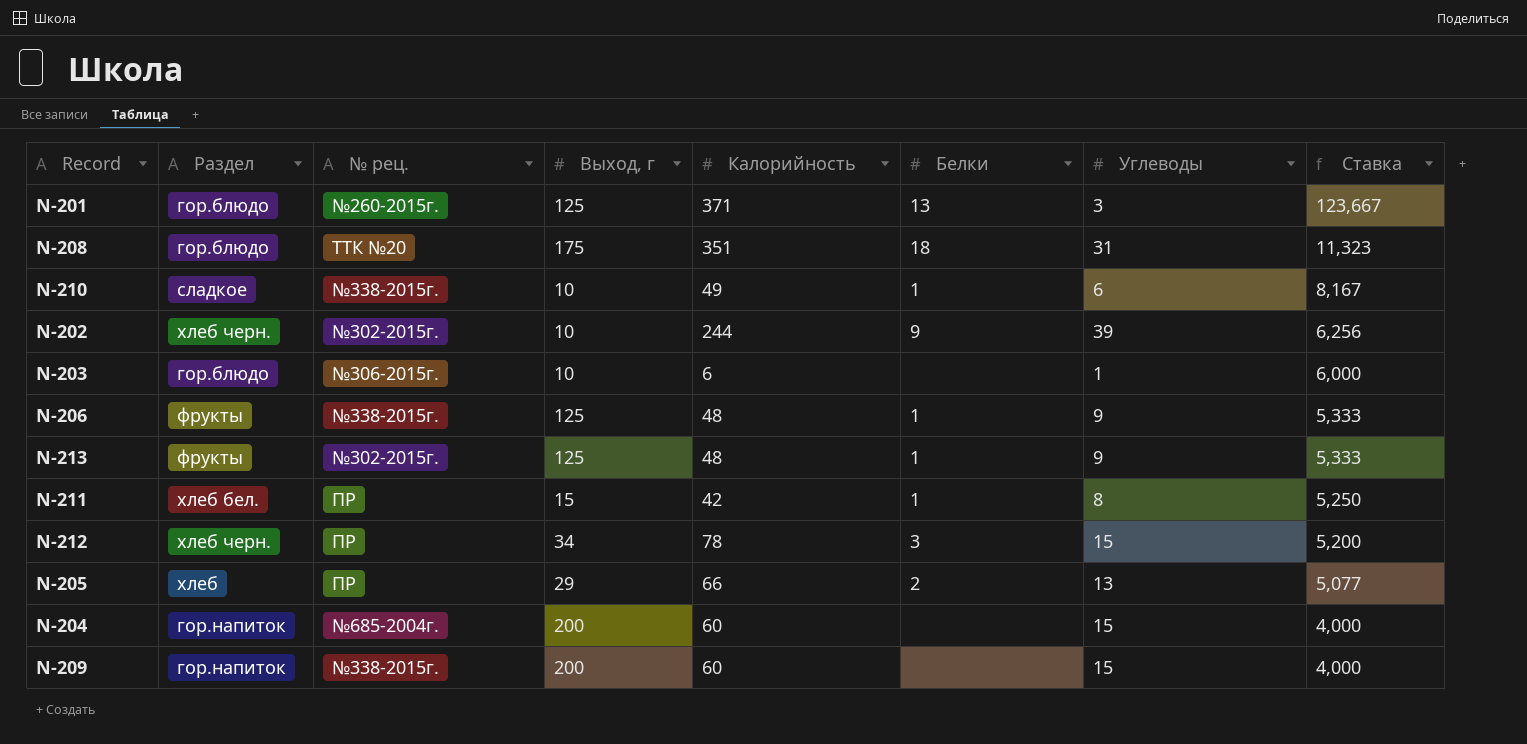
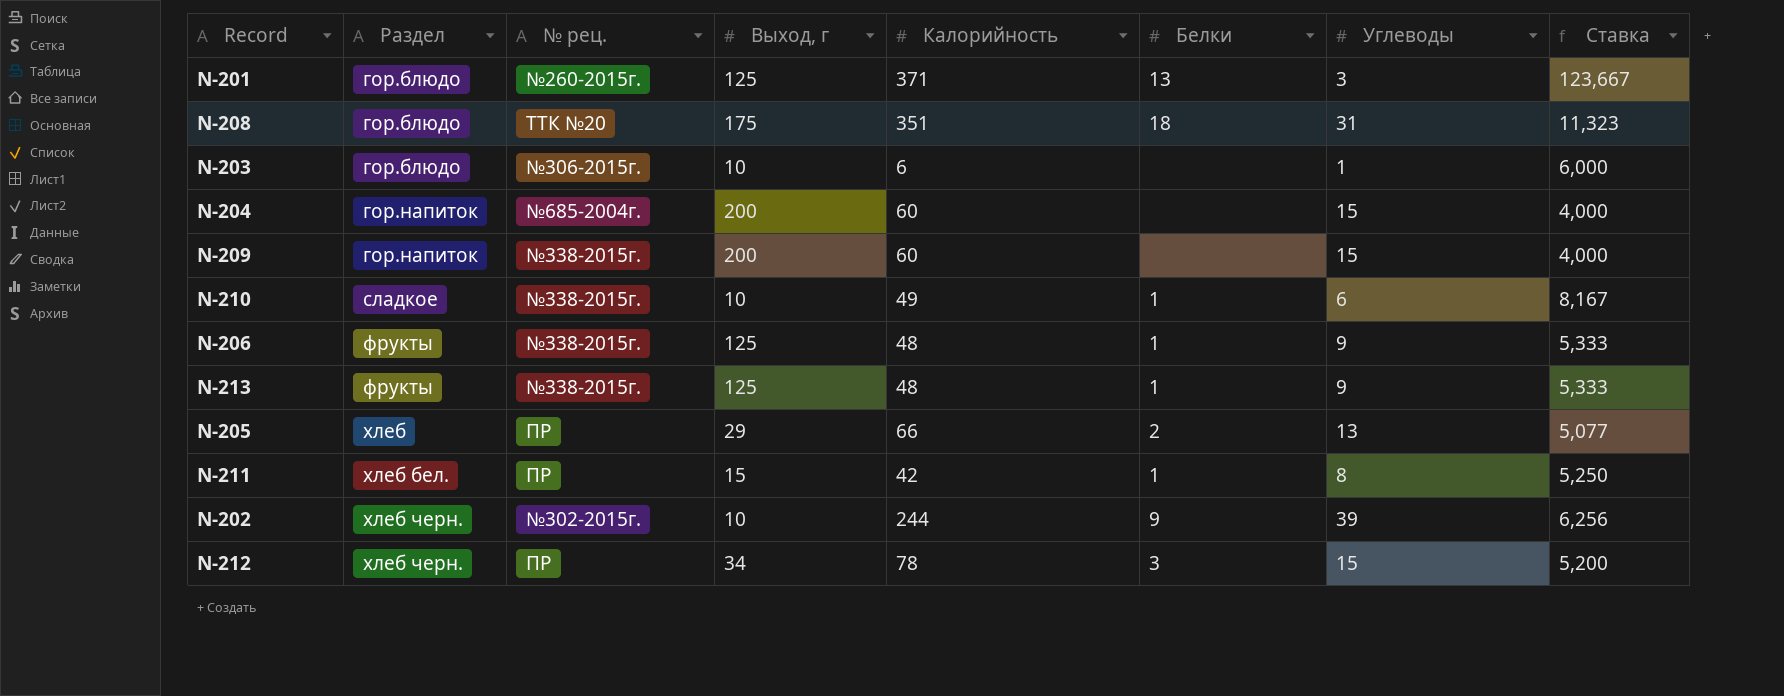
row order: Ставка descending -> Раздел ascending
N-213 | № рец.: №302-2015г. -> №338-2015г.

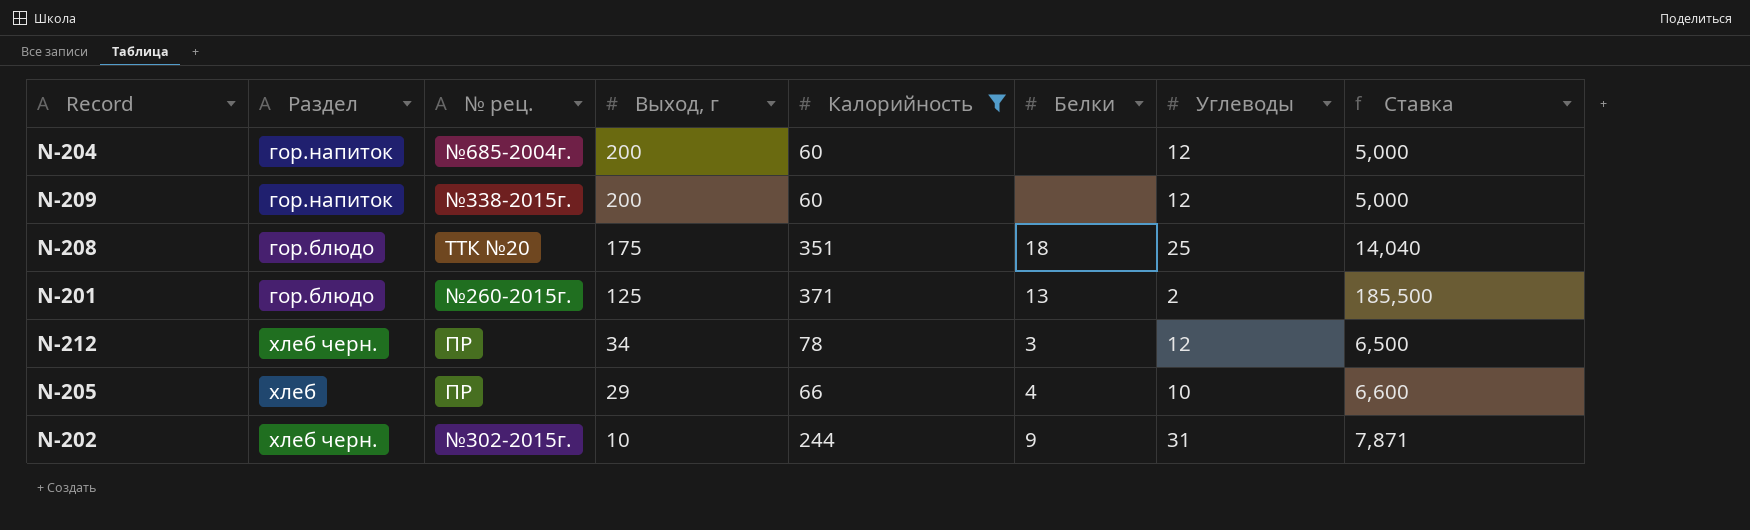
filter: none -> Калорийность >= 60
row order: Раздел ascending -> Выход, г descending
N-204 | Углеводы: 15 -> 12
N-204 | Ставка: 4,000 -> 5,000
N-209 | Углеводы: 15 -> 12
N-209 | Ставка: 4,000 -> 5,000
N-208 | Углеводы: 31 -> 25
N-208 | Ставка: 11,323 -> 14,040
N-201 | Углеводы: 3 -> 2
N-201 | Ставка: 123,667 -> 185,500
N-212 | Углеводы: 15 -> 12
N-212 | Ставка: 5,200 -> 6,500
N-205 | Белки: 2 -> 4
N-205 | Углеводы: 13 -> 10
N-205 | Ставка: 5,077 -> 6,600
N-202 | Углеводы: 39 -> 31
N-202 | Ставка: 6,256 -> 7,871

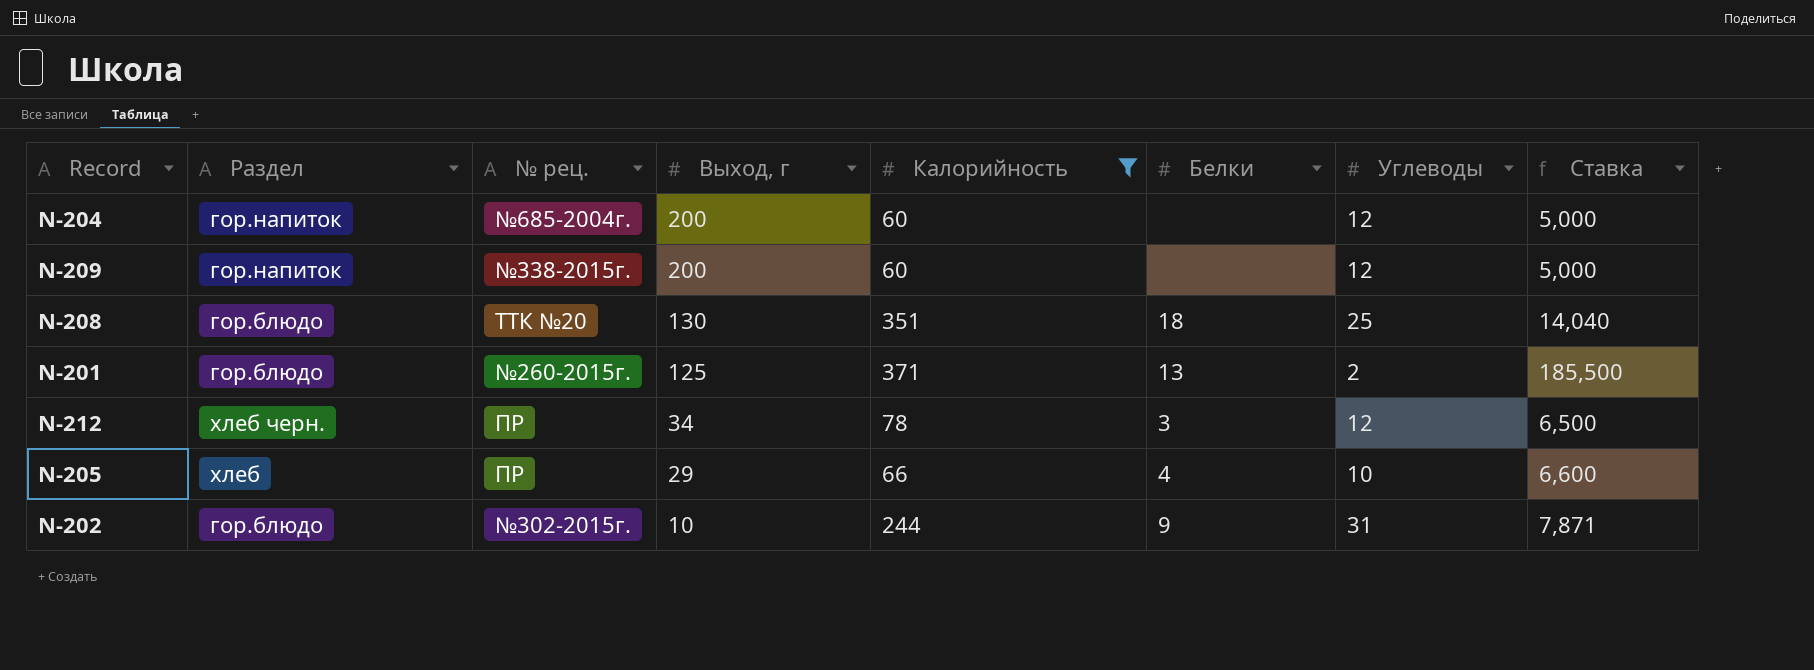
N-208 | Выход, г: 175 -> 130
N-202 | Раздел: хлеб черн. -> гор.блюдо

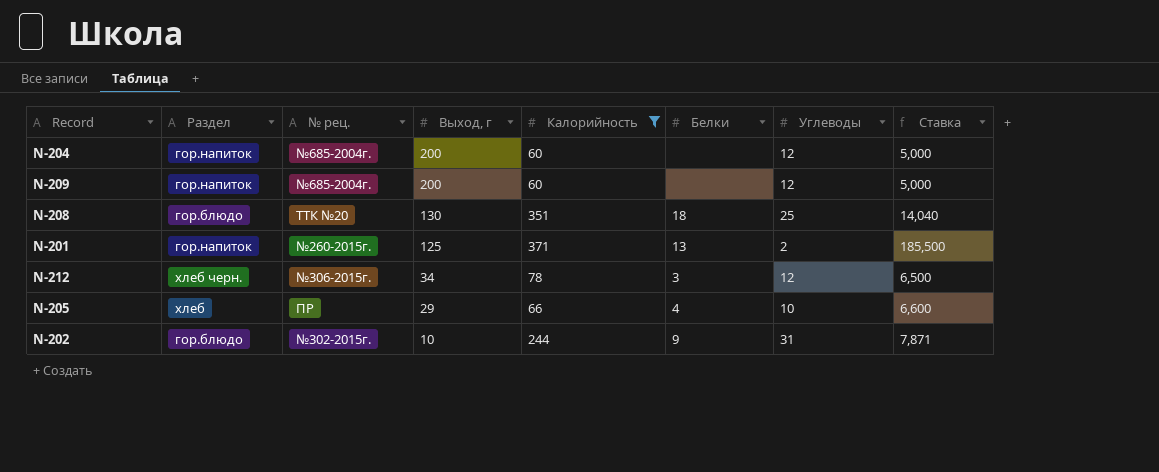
N-209 | № рец.: №338-2015г. -> №685-2004г.
N-201 | Раздел: гор.блюдо -> гор.напиток
N-212 | № рец.: ПР -> №306-2015г.

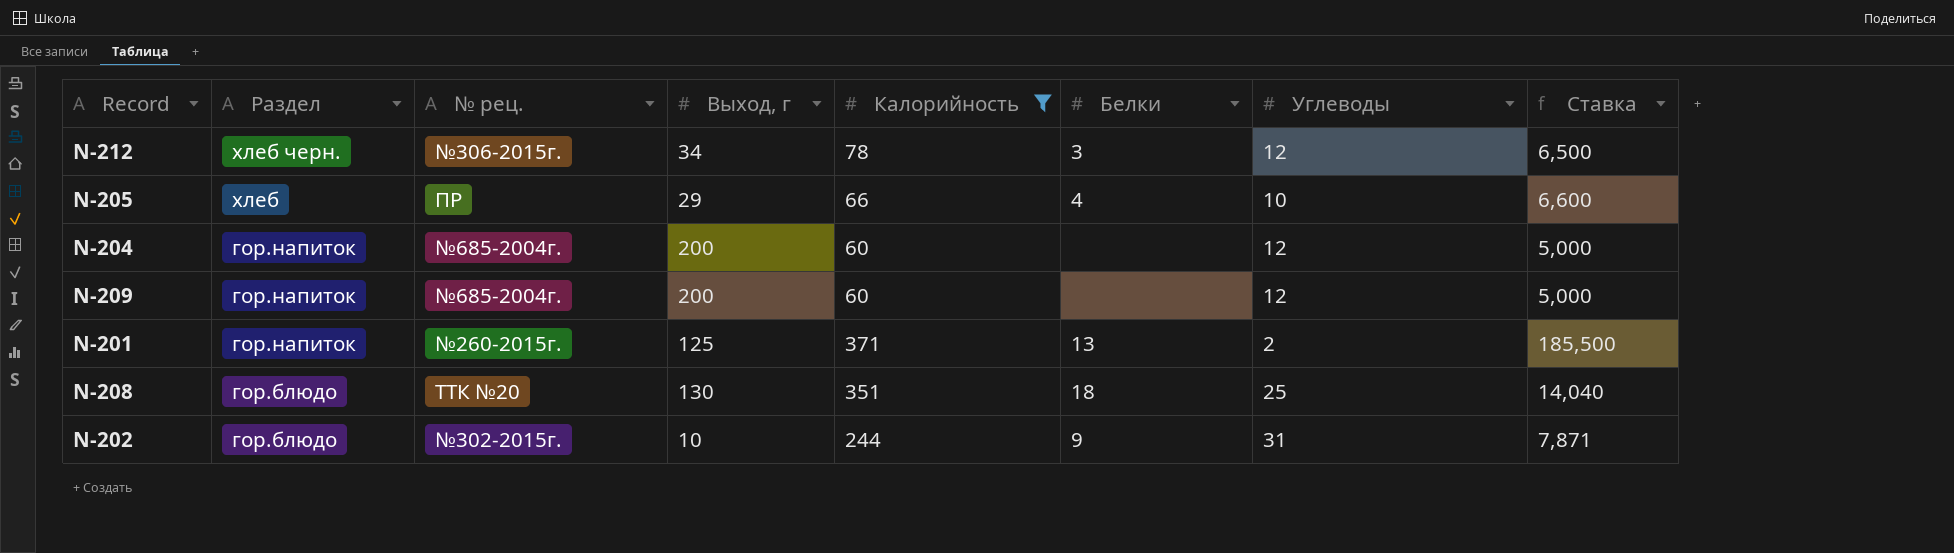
row order: Выход, г descending -> Раздел descending

